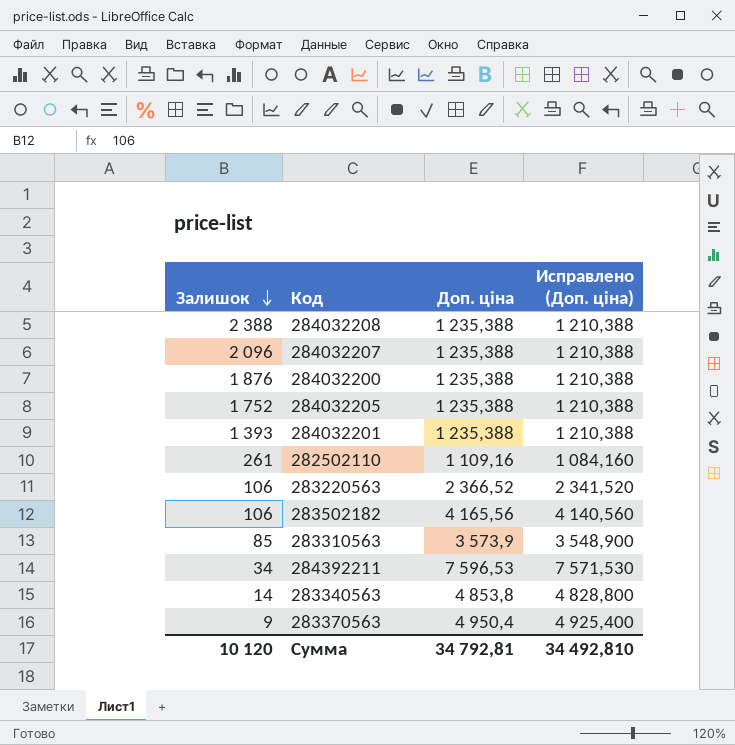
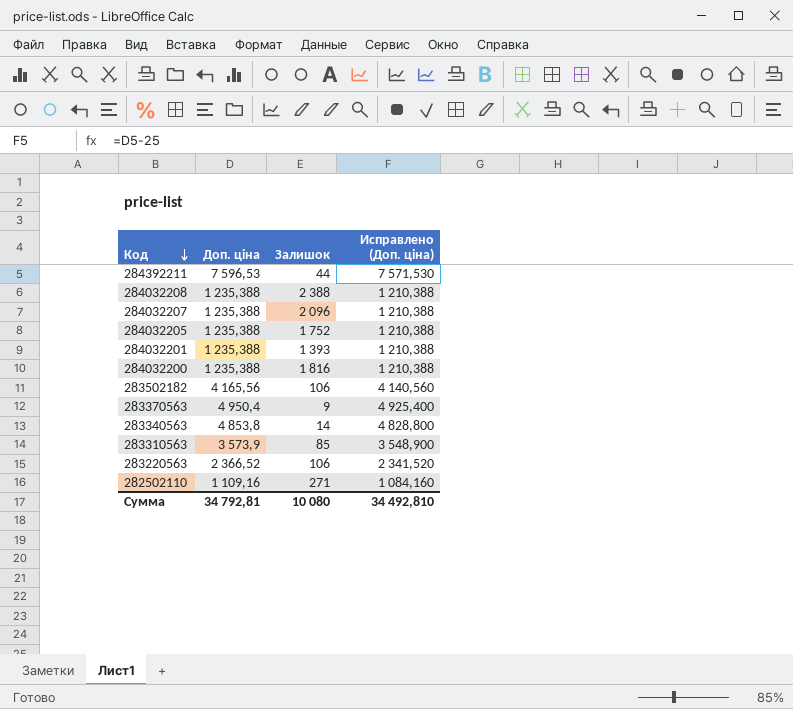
row order: Залишок descending -> Код descending
column Залишок | position: 1 -> 3
284392211 | Залишок: 34 -> 44
284032200 | Залишок: 1 876 -> 1 816
282502110 | Залишок: 261 -> 271
Сумма | Залишок: 10 120 -> 10 080

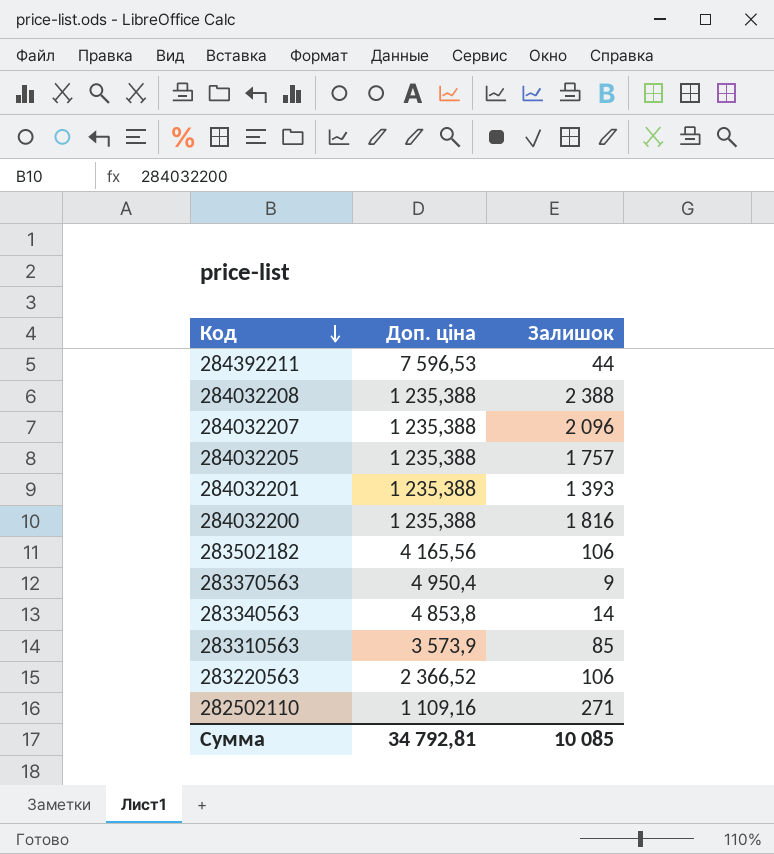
column Исправлено (Доп. ціна) | formula: [Доп. ціна] - 25 -> none
284032205 | Залишок: 1 752 -> 1 757
Сумма | Залишок: 10 080 -> 10 085

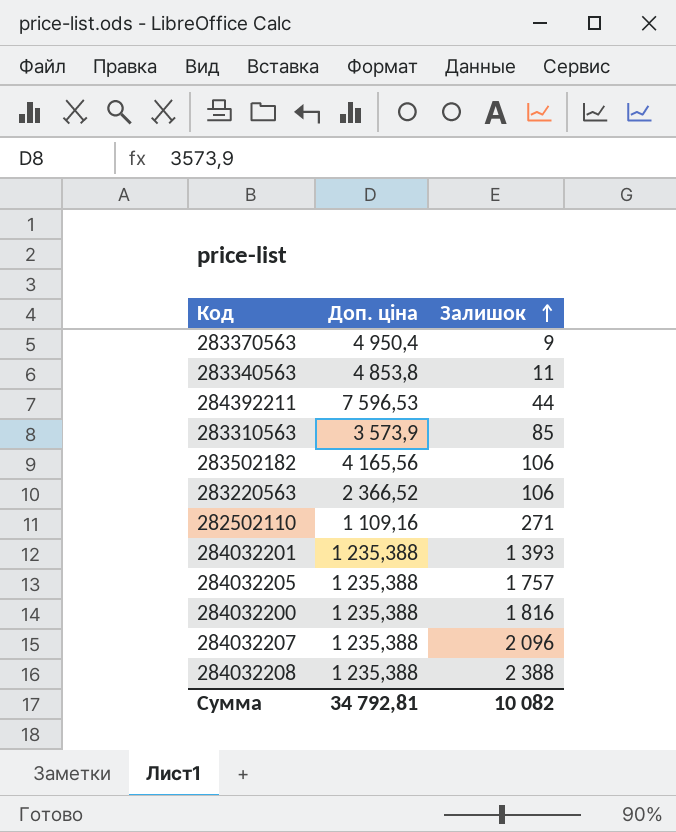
row order: Код descending -> Залишок ascending
283340563 | Залишок: 14 -> 11
Сумма | Залишок: 10 085 -> 10 082

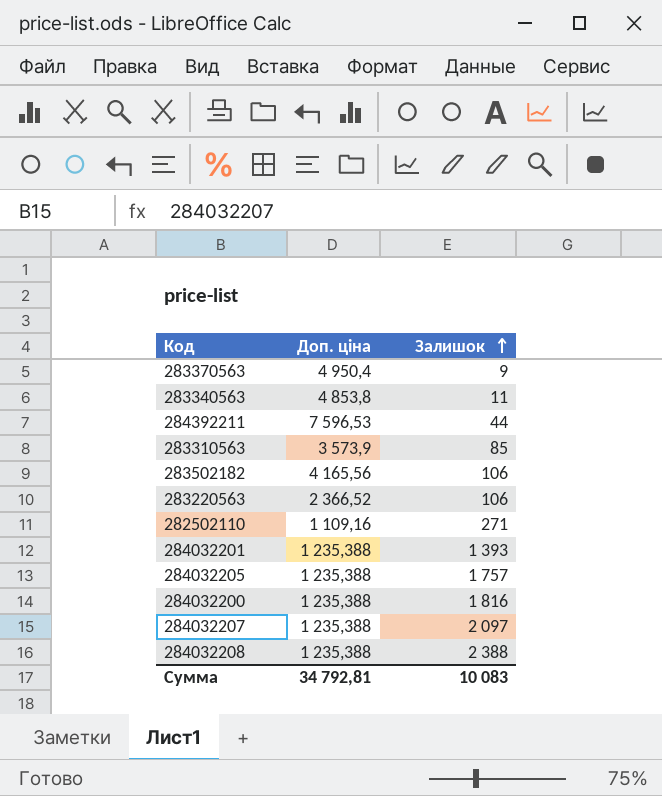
284032207 | Залишок: 2 096 -> 2 097
Сумма | Залишок: 10 082 -> 10 083

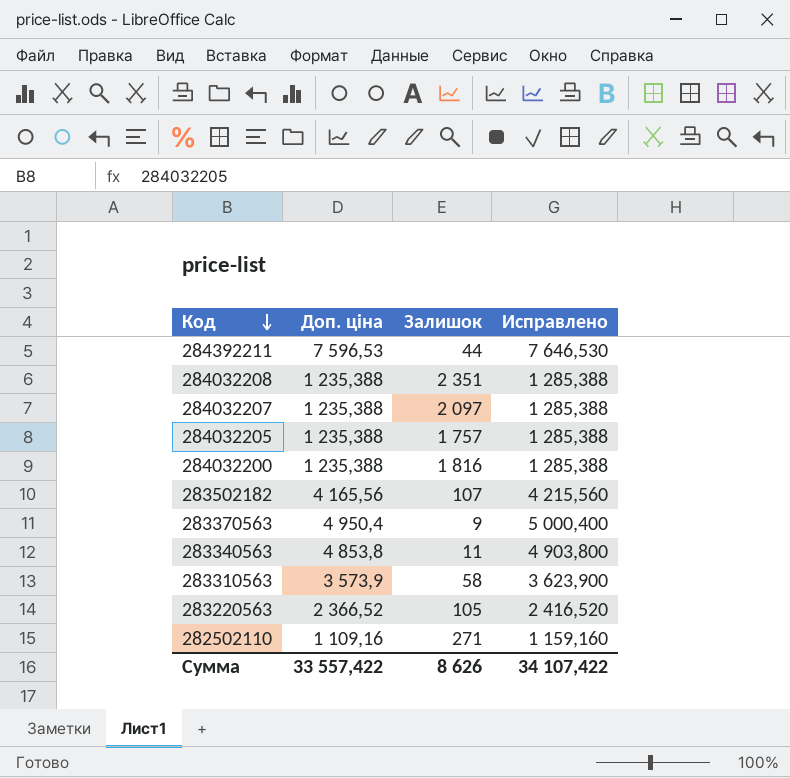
row order: Залишок ascending -> Код descending
column Исправлено | formula: none -> [Доп. ціна] + 50
row 284032201: 1 235,388 | 1 393 -> none
284032208 | Залишок: 2 388 -> 2 351
283502182 | Залишок: 106 -> 107
283310563 | Залишок: 85 -> 58
283220563 | Залишок: 106 -> 105
Сумма | Доп. ціна: 34 792,81 -> 33 557,422
Сумма | Залишок: 10 083 -> 8 626

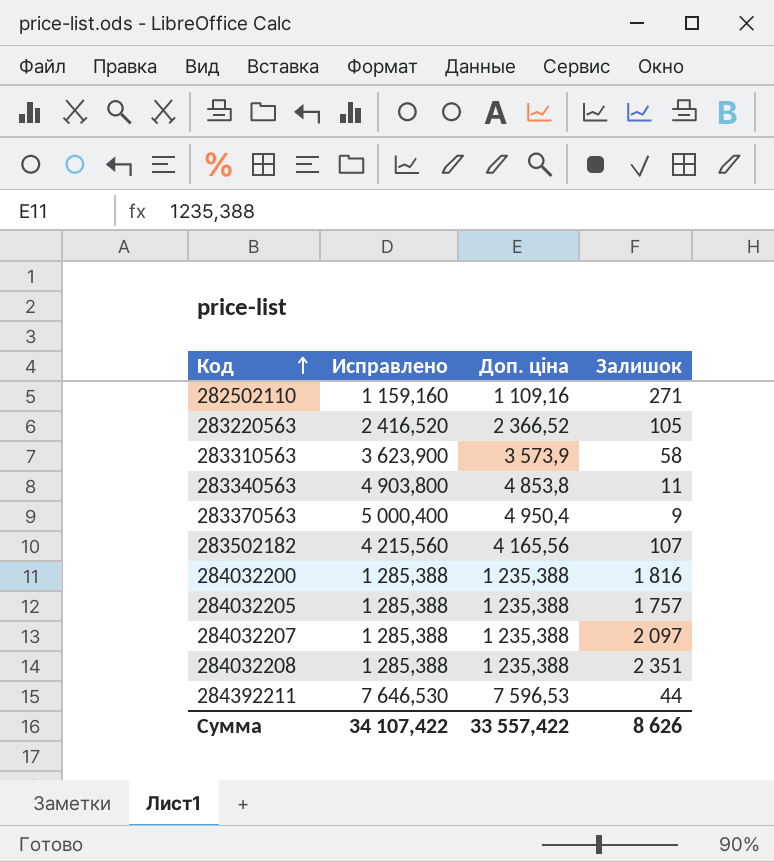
row order: Код descending -> Код ascending
column Исправлено | position: 4 -> 2

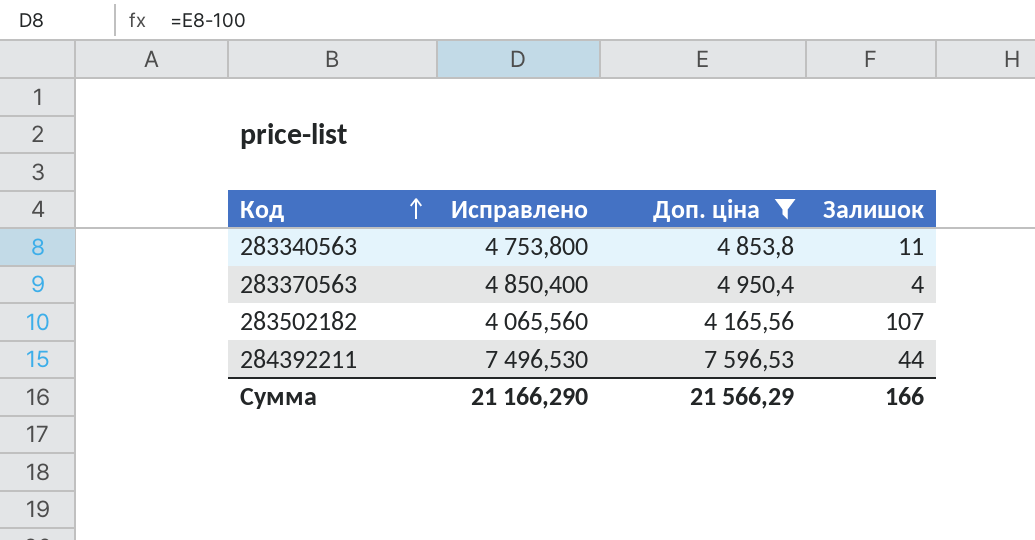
filter: none -> Доп. ціна >= 4 165,56
column Исправлено | formula: [Доп. ціна] + 50 -> [Доп. ціна] - 100
283370563 | Залишок: 9 -> 4
Сумма | Исправлено: 34 107,422 -> 21 166,290
Сумма | Доп. ціна: 33 557,422 -> 21 566,29
Сумма | Залишок: 8 626 -> 166

